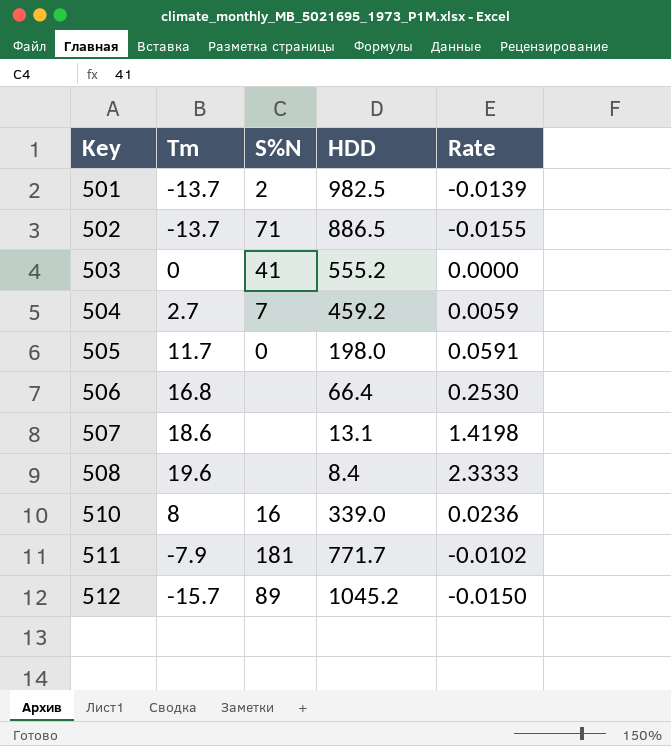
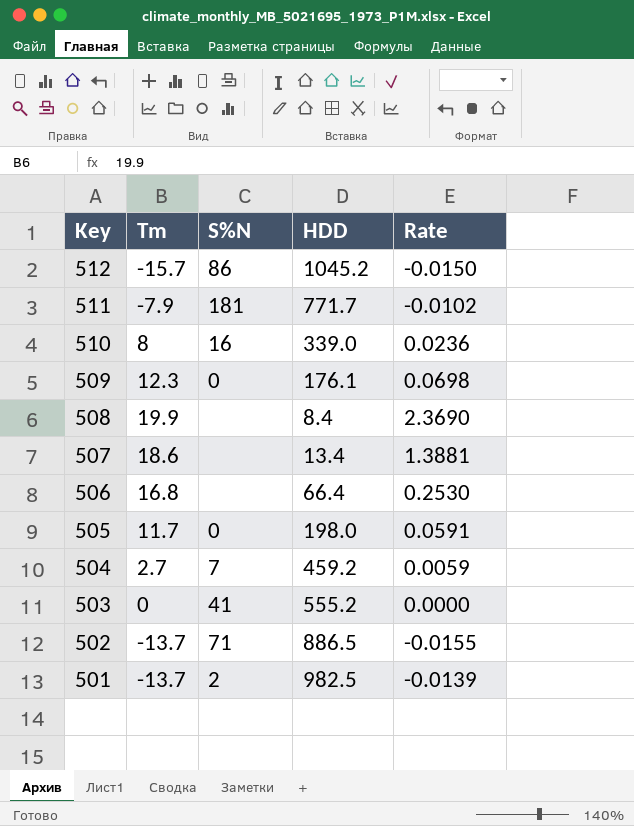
row order: Key ascending -> Key descending
512 | S%N: 89 -> 86
row 509: none -> 12.3 | 0 | 176.1 | 0.0698
508 | Tm: 19.6 -> 19.9
508 | Rate: 2.3333 -> 2.3690
507 | HDD: 13.1 -> 13.4
507 | Rate: 1.4198 -> 1.3881

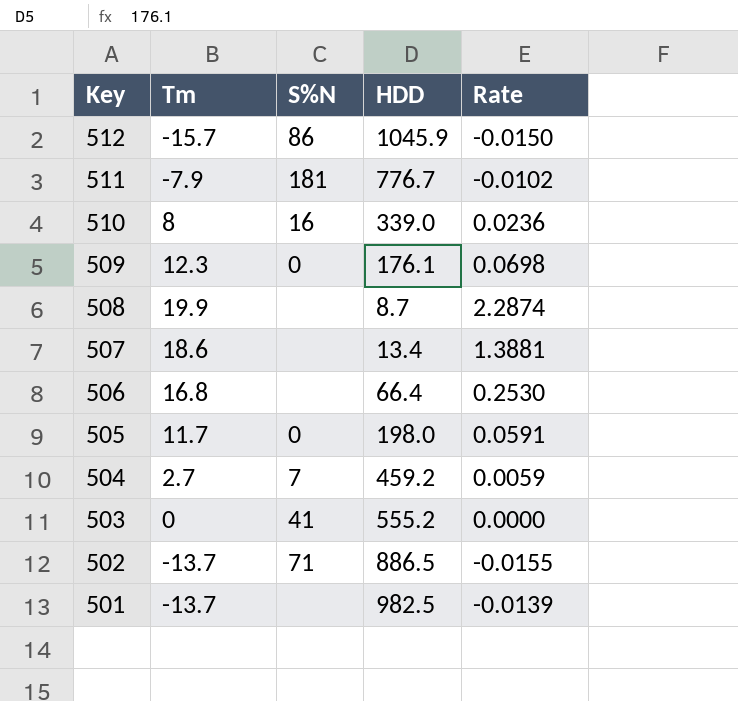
512 | HDD: 1045.2 -> 1045.9
511 | HDD: 771.7 -> 776.7
508 | HDD: 8.4 -> 8.7
508 | Rate: 2.3690 -> 2.2874
501 | S%N: 2 -> none

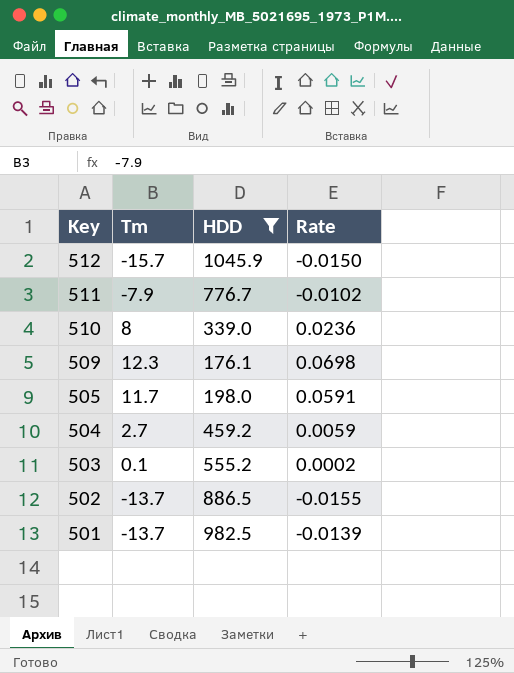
filter: none -> HDD >= 176.1
column S%N | position: 3 -> none
503 | Tm: 0 -> 0.1
503 | Rate: 0.0000 -> 0.0002

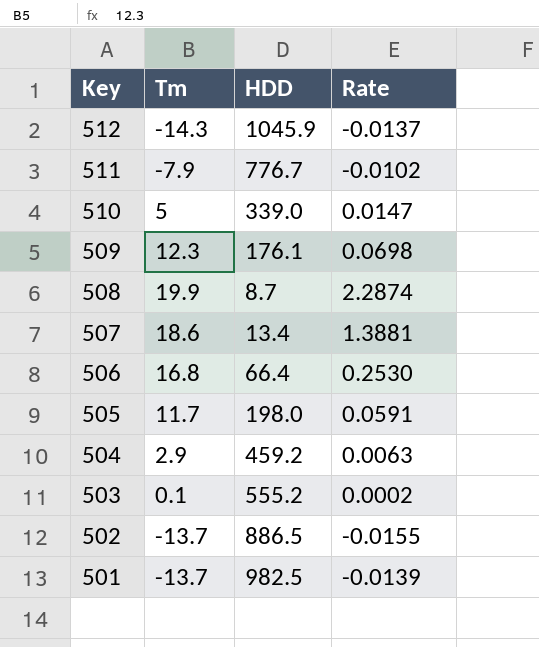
filter: HDD >= 176.1 -> none
512 | Tm: -15.7 -> -14.3
512 | Rate: -0.0150 -> -0.0137
510 | Tm: 8 -> 5
510 | Rate: 0.0236 -> 0.0147
504 | Tm: 2.7 -> 2.9
504 | Rate: 0.0059 -> 0.0063

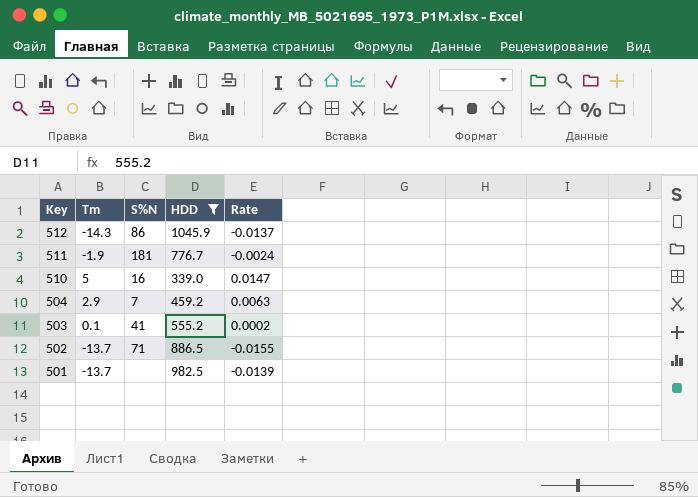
filter: none -> HDD >= 339.0
column S%N | position: none -> 3
511 | Tm: -7.9 -> -1.9
511 | Rate: -0.0102 -> -0.0024

